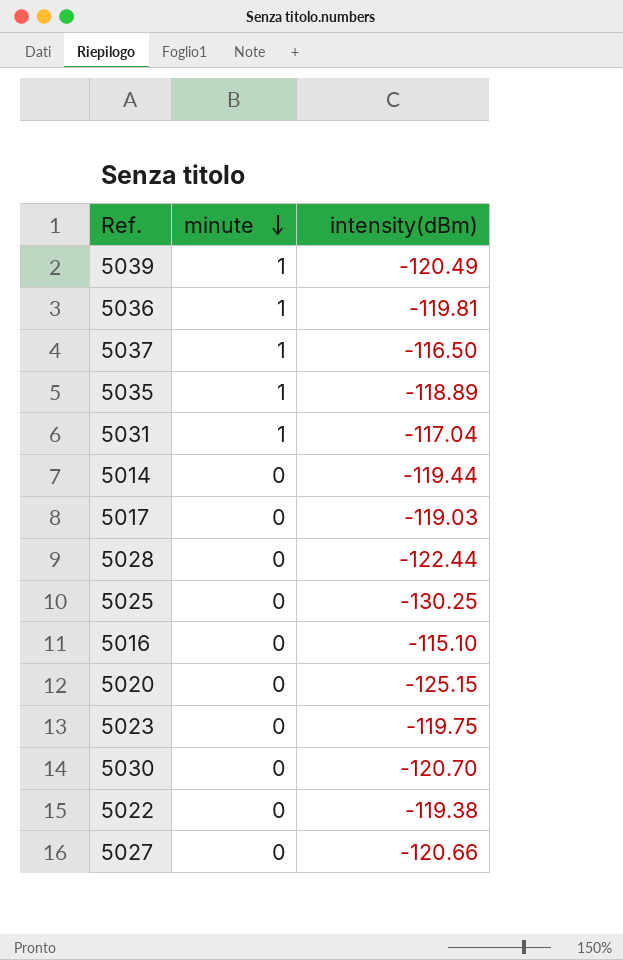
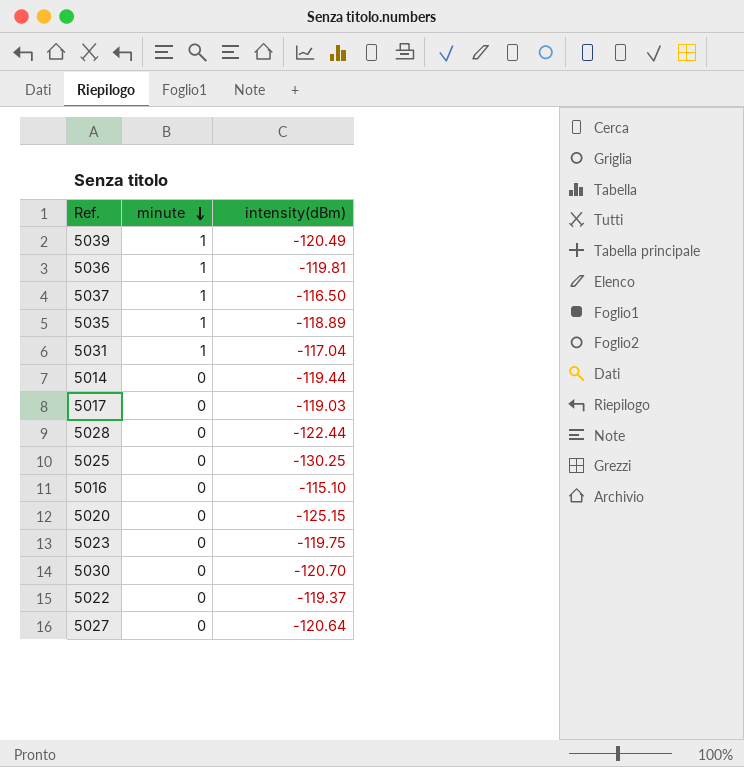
5022 | intensity(dBm): -119.38 -> -119.37
5027 | intensity(dBm): -120.66 -> -120.64

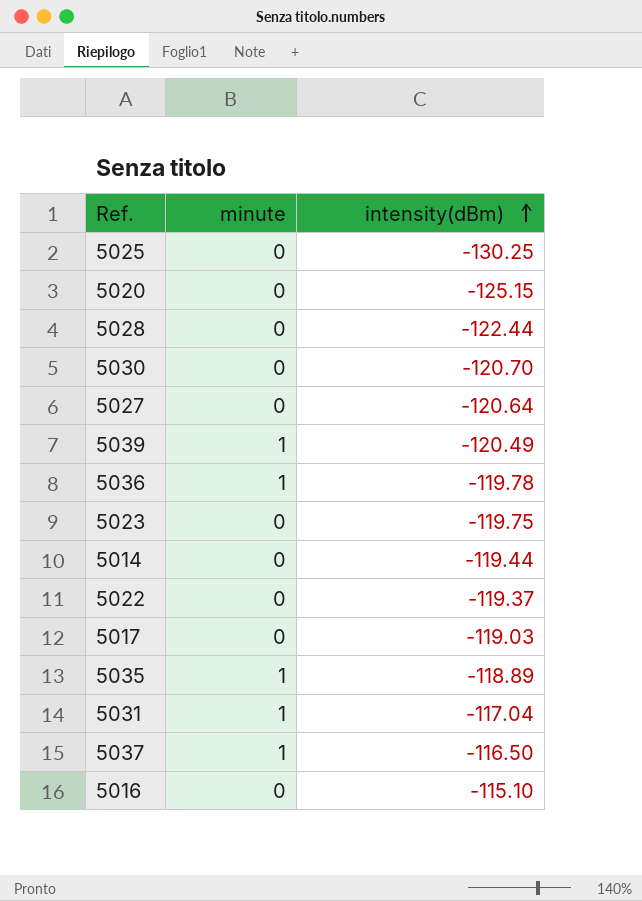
row order: minute descending -> intensity(dBm) ascending
5036 | intensity(dBm): -119.81 -> -119.78

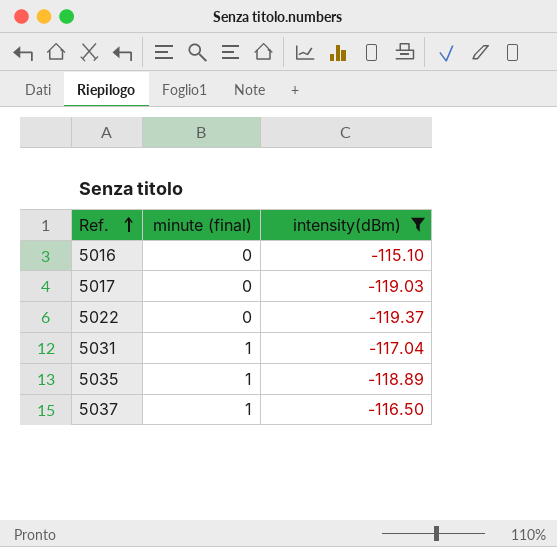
filter: none -> intensity(dBm) >= -119.37
row order: intensity(dBm) ascending -> Ref. ascending
column name: minute -> minute (final)

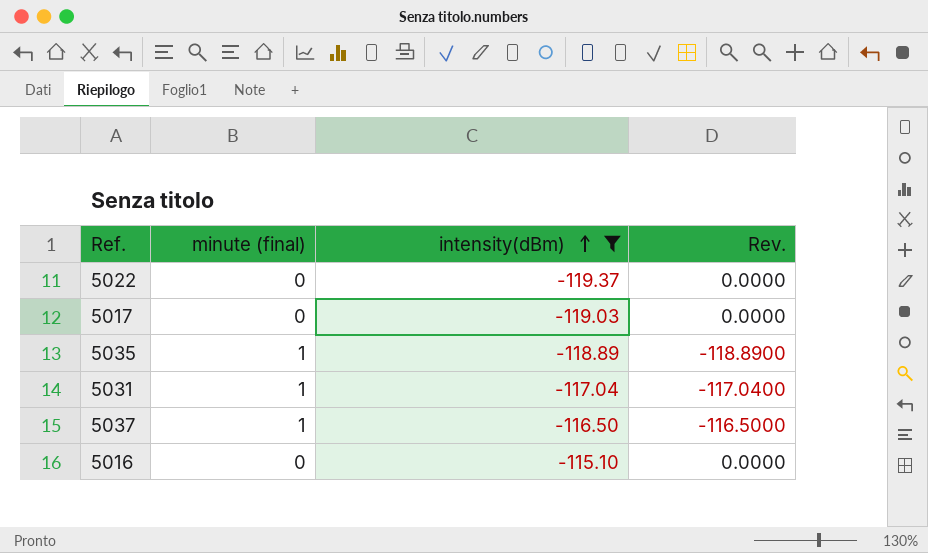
row order: Ref. ascending -> intensity(dBm) ascending
column Rev. | formula: none -> [minute (final)] * [intensity(dBm)]

